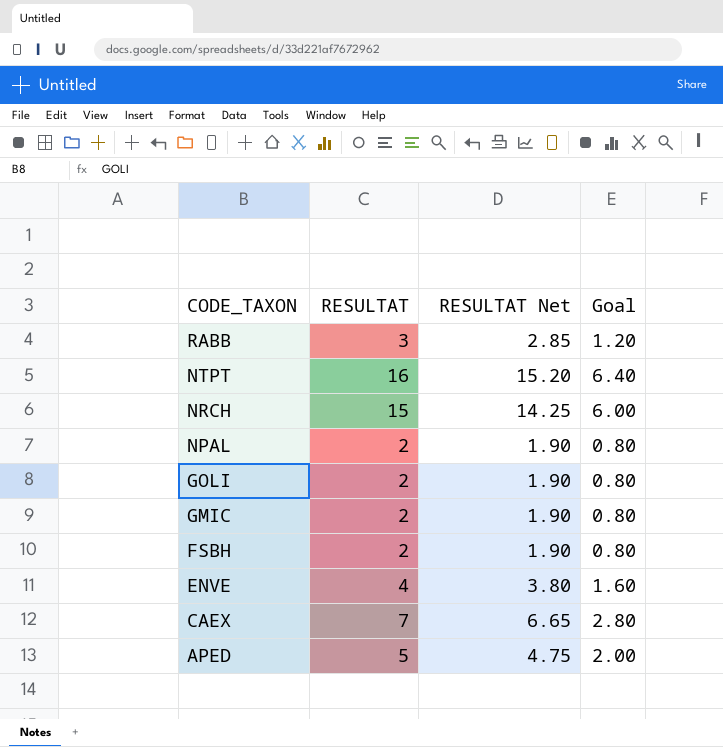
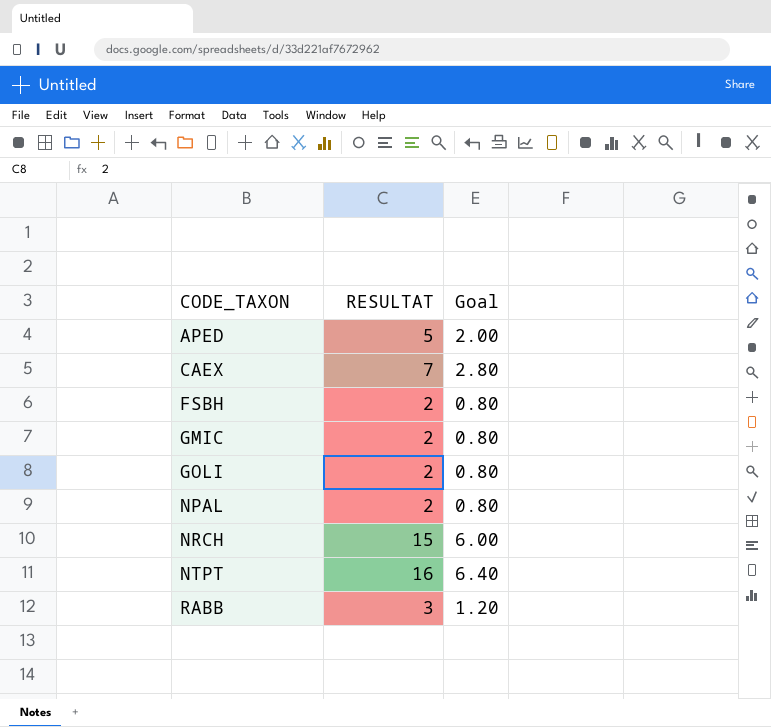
row order: CODE_TAXON descending -> CODE_TAXON ascending
column RESULTAT Net | formula: [RESULTAT] * 0.95 -> none
row ENVE: 4 | 3.80 | 1.60 -> none

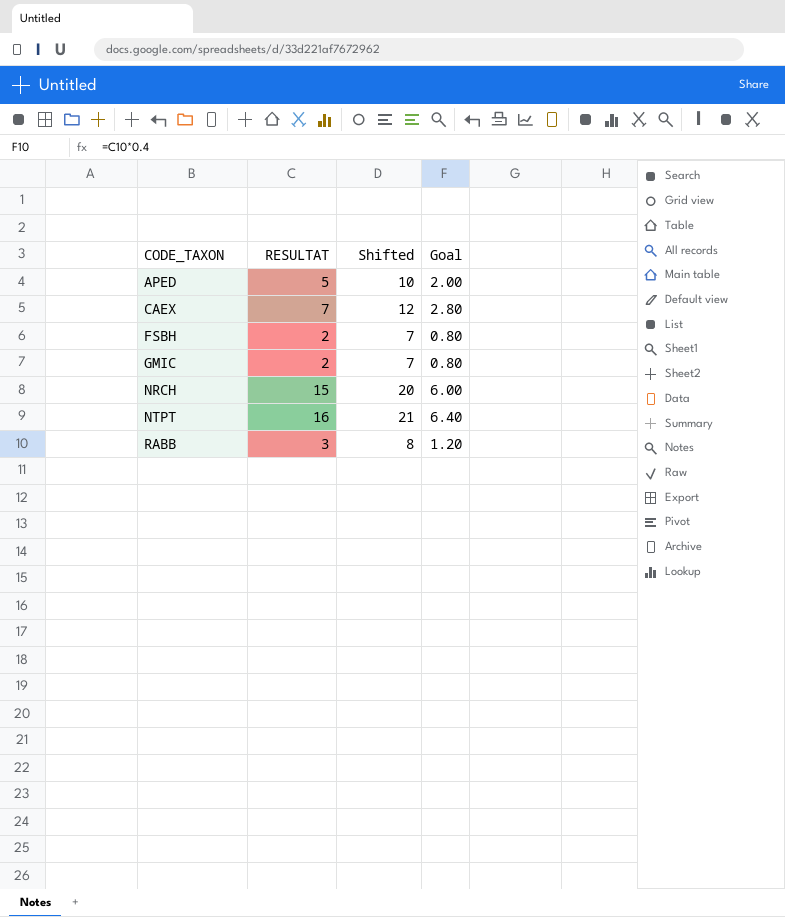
column Shifted | formula: none -> [RESULTAT] + 5
row GOLI: 2 | 0.80 -> none
row NPAL: 2 | 0.80 -> none

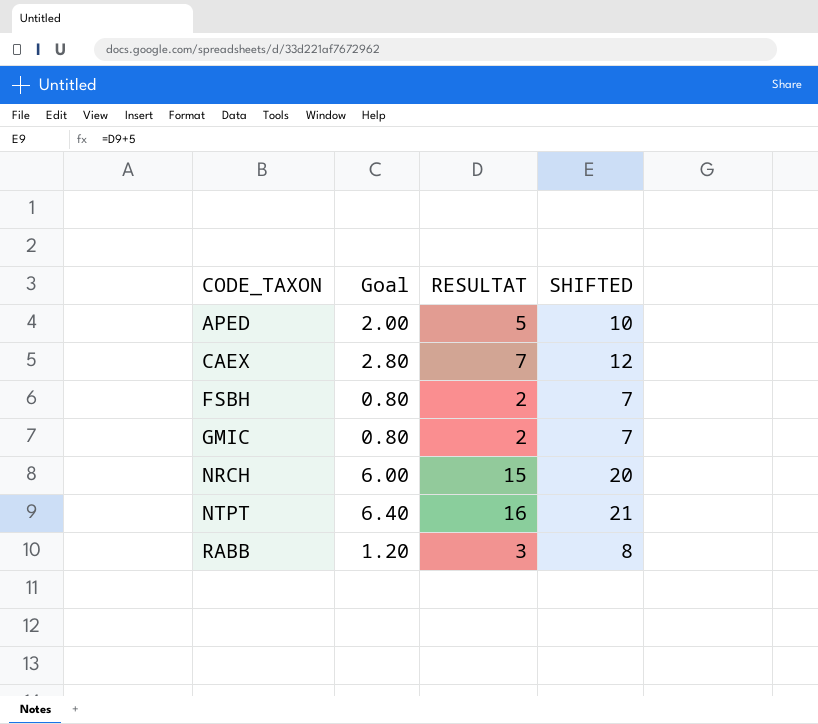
column Goal | position: 4 -> 2
column name: Shifted -> SHIFTED

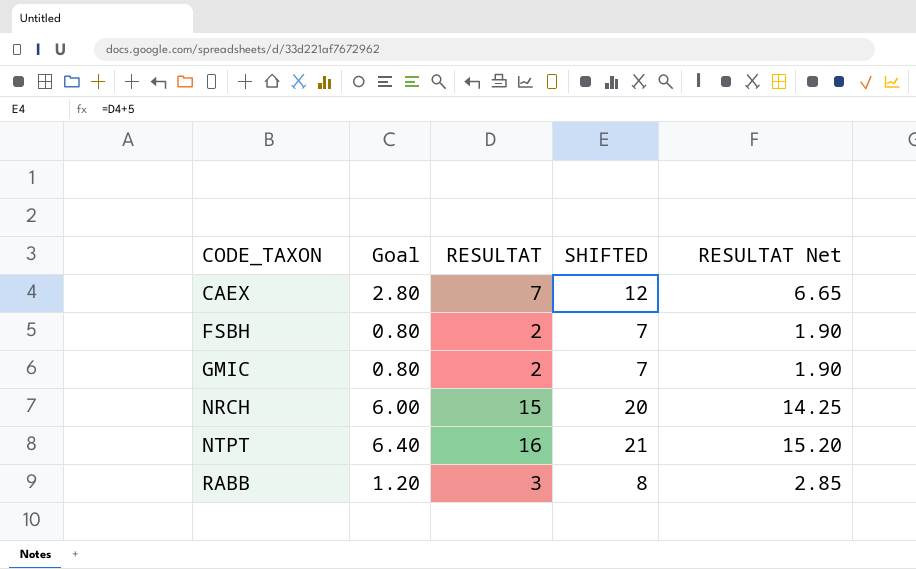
column RESULTAT Net | formula: none -> [RESULTAT] * 0.95
row APED: 2.00 | 5 | 10 -> none

